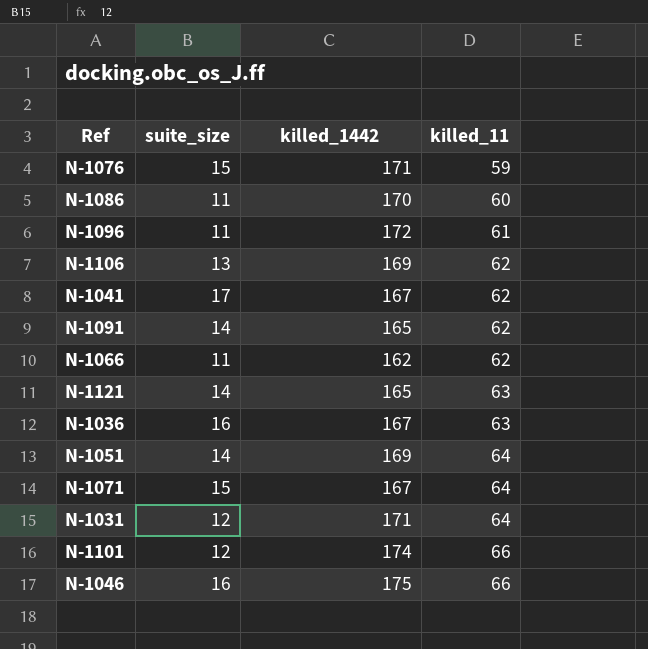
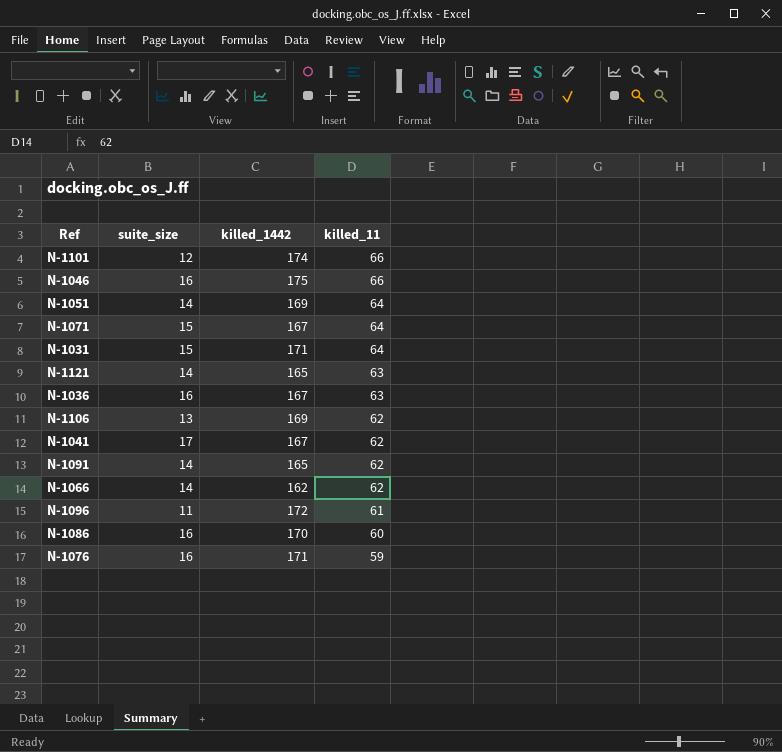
row order: killed_11 ascending -> killed_11 descending
N-1031 | suite_size: 12 -> 15
N-1066 | suite_size: 11 -> 14
N-1086 | suite_size: 11 -> 16
N-1076 | suite_size: 15 -> 16

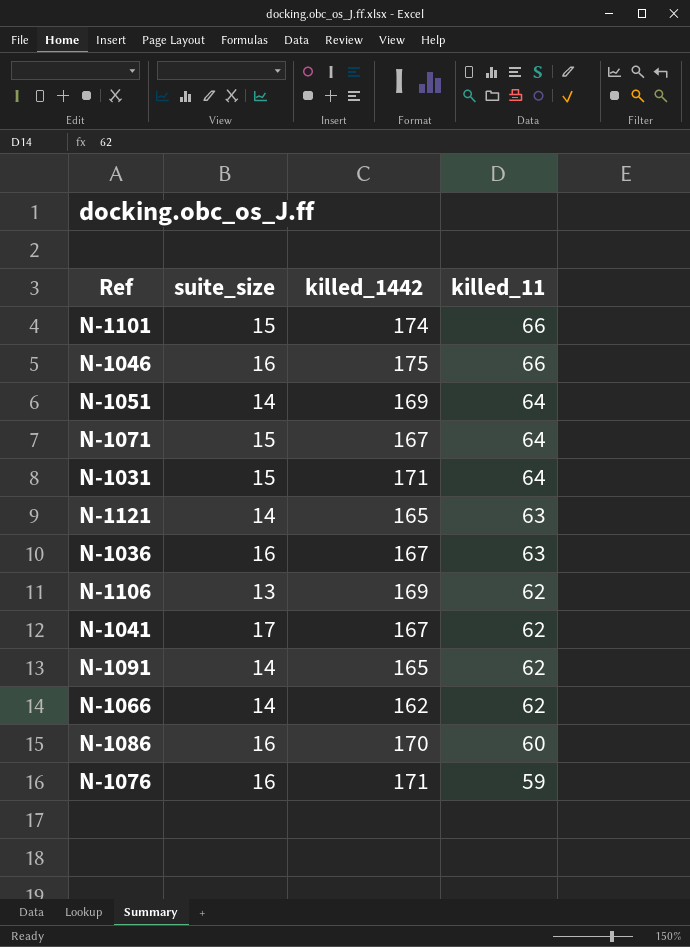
row N-1096: 11 | 172 | 61 -> none
N-1101 | suite_size: 12 -> 15

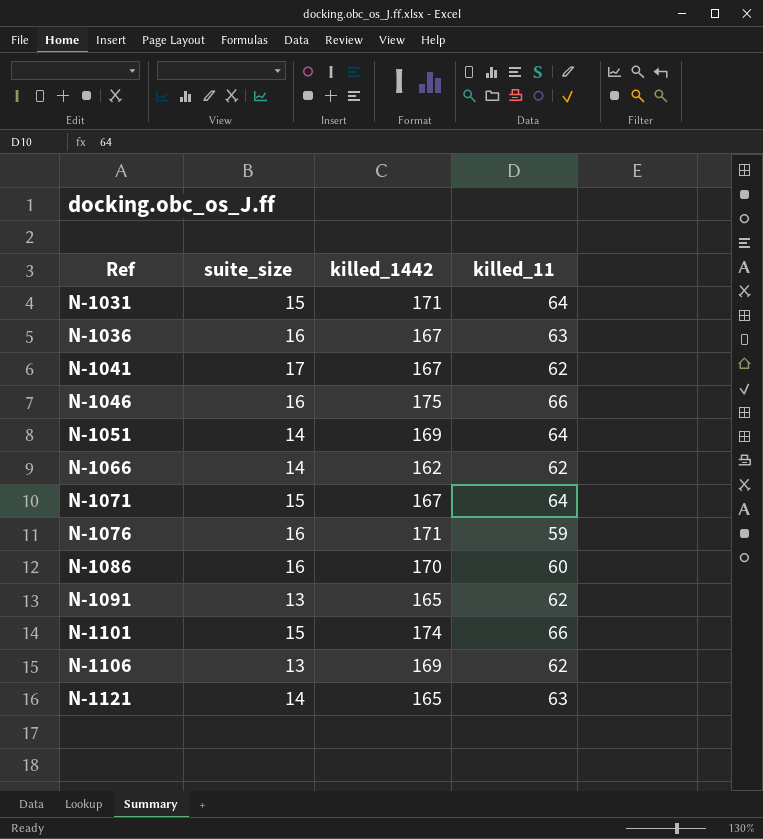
row order: killed_11 descending -> Ref ascending
N-1091 | suite_size: 14 -> 13

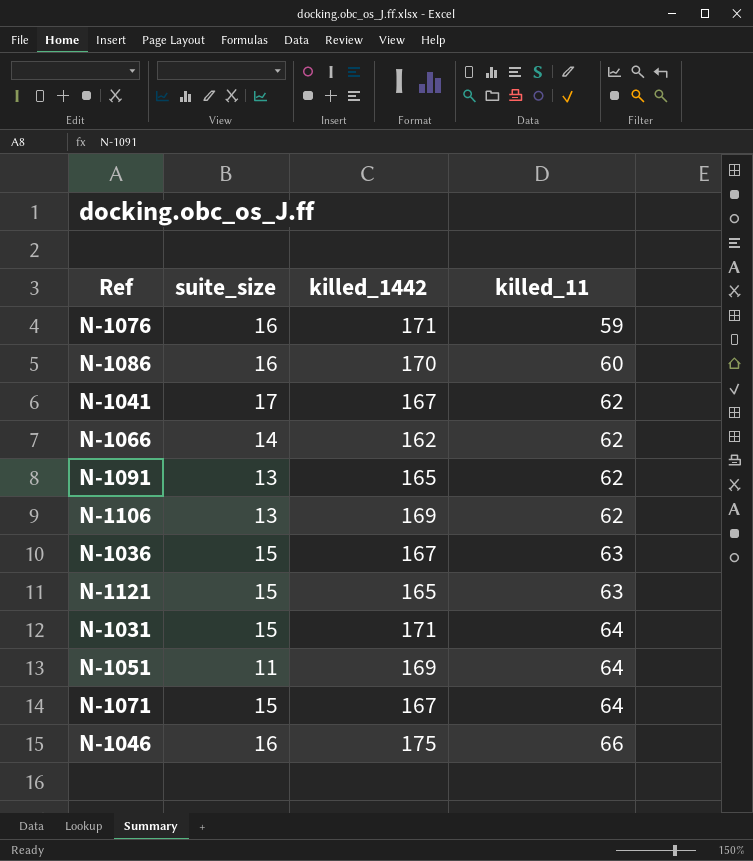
row order: Ref ascending -> killed_11 ascending
row N-1101: 15 | 174 | 66 -> none
N-1036 | suite_size: 16 -> 15
N-1121 | suite_size: 14 -> 15
N-1051 | suite_size: 14 -> 11

